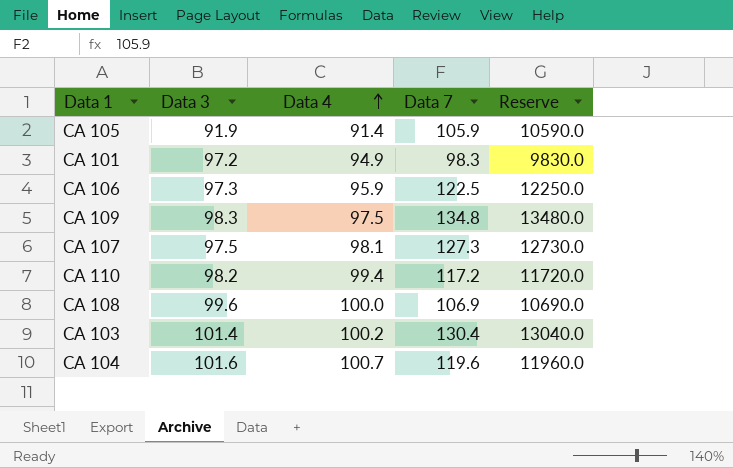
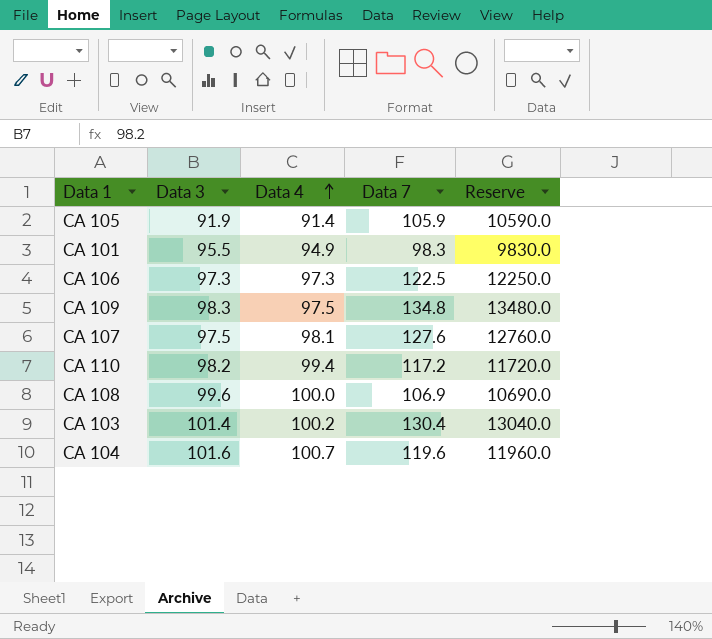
CA 101 | Data 3: 97.2 -> 95.5
CA 106 | Data 4: 95.9 -> 97.3
CA 107 | Data 7: 127.3 -> 127.6
CA 107 | Reserve: 12730.0 -> 12760.0

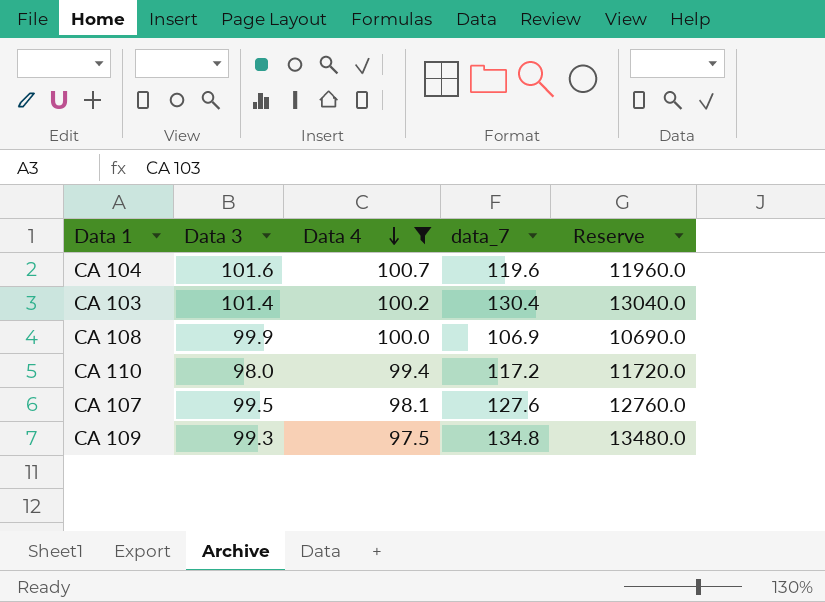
filter: none -> Data 4 >= 97.5
row order: Data 4 ascending -> Data 4 descending
column name: Data 7 -> data_7
CA 108 | Data 3: 99.6 -> 99.9
CA 110 | Data 3: 98.2 -> 98.0
CA 107 | Data 3: 97.5 -> 99.5
CA 109 | Data 3: 98.3 -> 99.3

